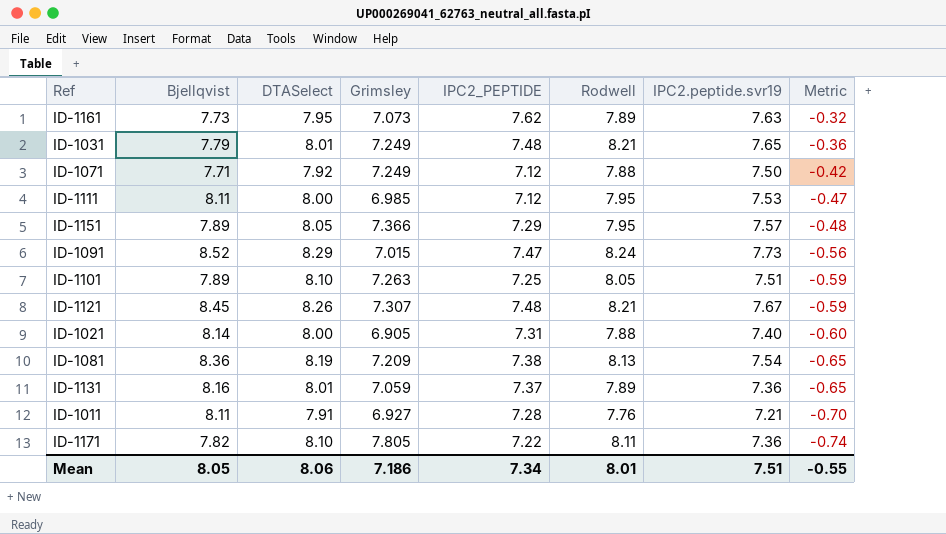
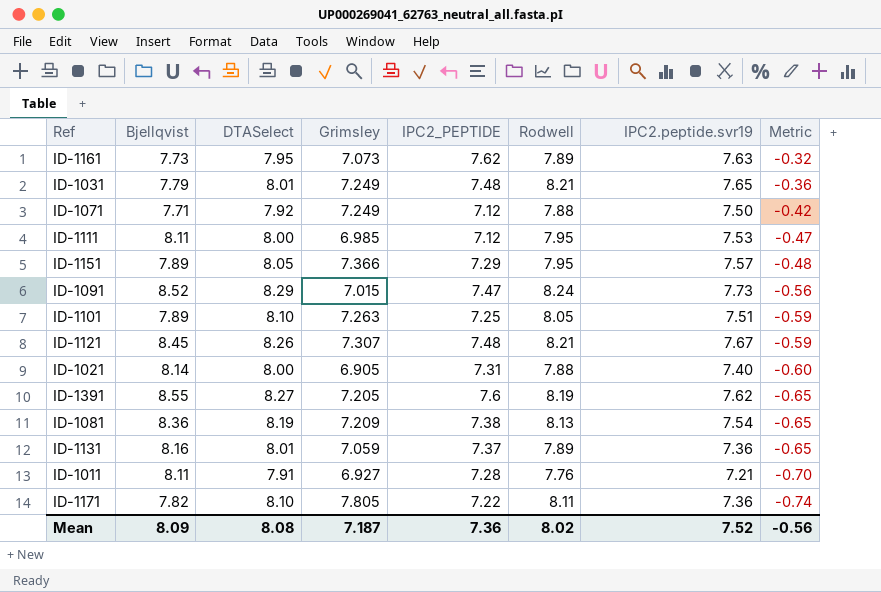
row ID-1391: none -> 8.55 | 8.27 | 7.205 | 7.6 | 8.19 | 7.62 | -0.65
Mean | Bjellqvist: 8.05 -> 8.09
Mean | DTASelect: 8.06 -> 8.08
Mean | Grimsley: 7.186 -> 7.187
Mean | IPC2_PEPTIDE: 7.34 -> 7.36
Mean | Rodwell: 8.01 -> 8.02
Mean | IPC2.peptide.svr19: 7.51 -> 7.52
Mean | Metric: -0.55 -> -0.56

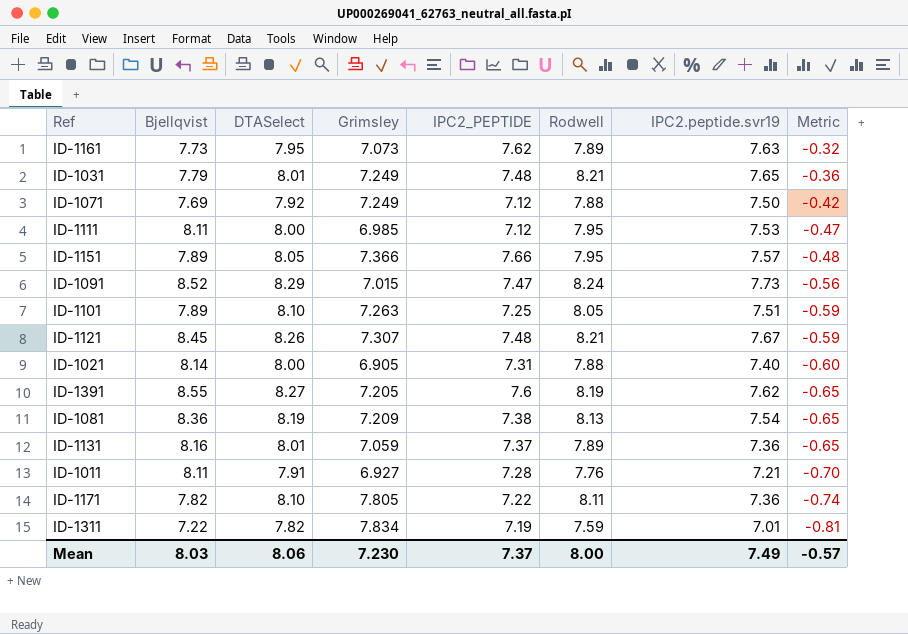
ID-1071 | Bjellqvist: 7.71 -> 7.69
ID-1151 | IPC2_PEPTIDE: 7.29 -> 7.66
row ID-1311: none -> 7.22 | 7.82 | 7.834 | 7.19 | 7.59 | 7.01 | -0.81
Mean | Bjellqvist: 8.09 -> 8.03
Mean | DTASelect: 8.08 -> 8.06
Mean | Grimsley: 7.187 -> 7.230
Mean | IPC2_PEPTIDE: 7.36 -> 7.37
Mean | Rodwell: 8.02 -> 8.00
Mean | IPC2.peptide.svr19: 7.52 -> 7.49
Mean | Metric: -0.56 -> -0.57

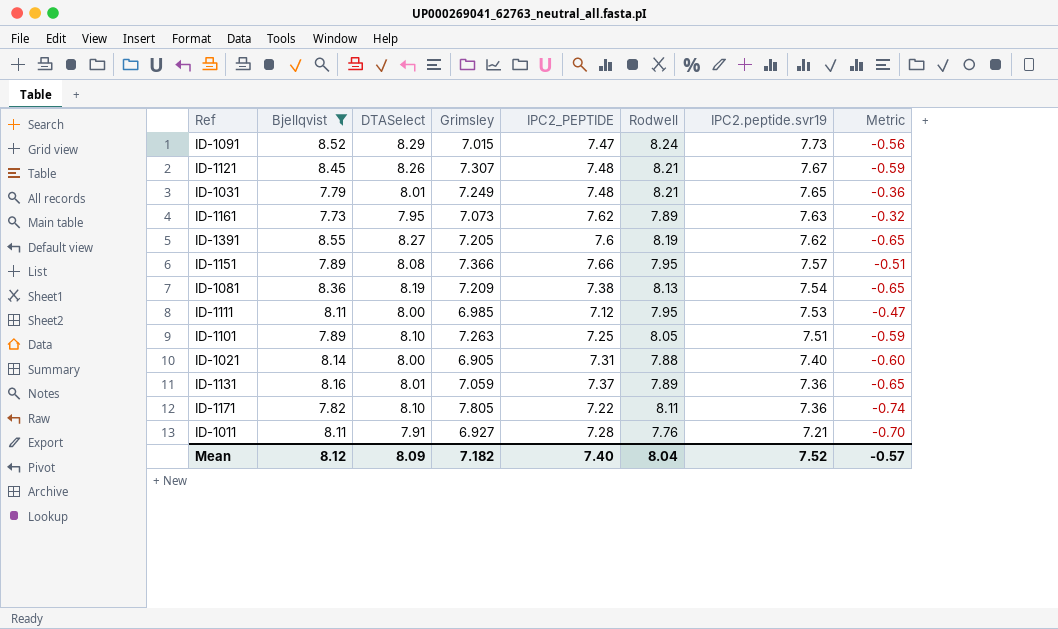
filter: none -> Bjellqvist >= 7.73
row order: Metric descending -> IPC2.peptide.svr19 descending
ID-1151 | DTASelect: 8.05 -> 8.08
ID-1151 | Metric: -0.48 -> -0.51
Mean | Bjellqvist: 8.03 -> 8.12
Mean | DTASelect: 8.06 -> 8.09
Mean | Grimsley: 7.230 -> 7.182
Mean | IPC2_PEPTIDE: 7.37 -> 7.40
Mean | Rodwell: 8.00 -> 8.04
Mean | IPC2.peptide.svr19: 7.49 -> 7.52

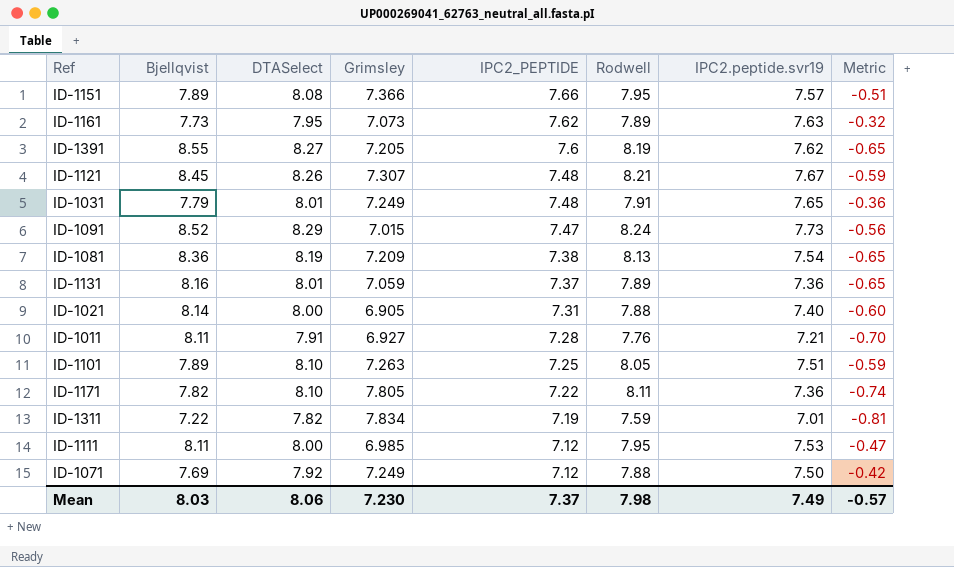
filter: Bjellqvist >= 7.73 -> none
row order: IPC2.peptide.svr19 descending -> IPC2_PEPTIDE descending
ID-1031 | Rodwell: 8.21 -> 7.91
Mean | Bjellqvist: 8.12 -> 8.03
Mean | DTASelect: 8.09 -> 8.06
Mean | Grimsley: 7.182 -> 7.230
Mean | IPC2_PEPTIDE: 7.40 -> 7.37
Mean | Rodwell: 8.04 -> 7.98
Mean | IPC2.peptide.svr19: 7.52 -> 7.49

